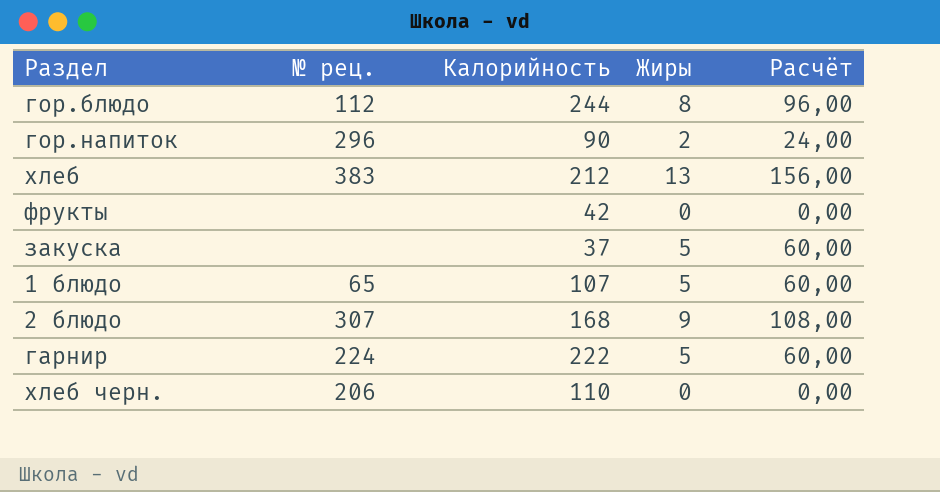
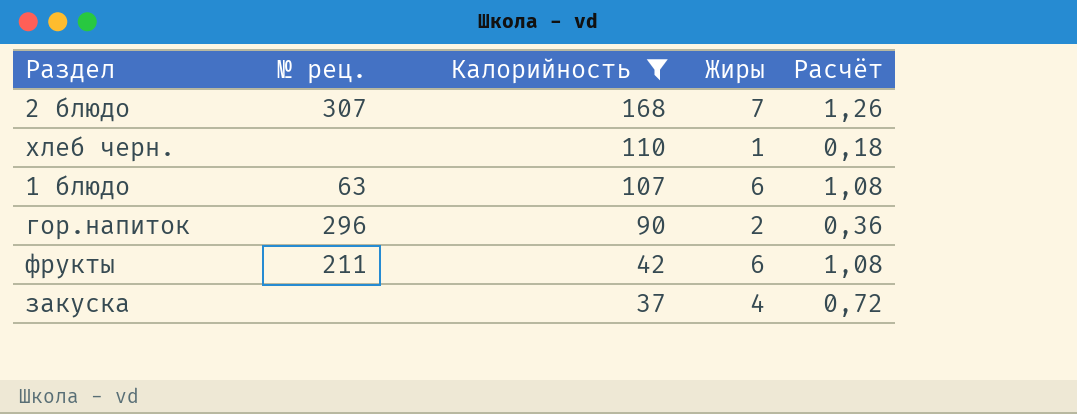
filter: none -> Калорийность <= 168
row order: none -> Калорийность descending
column Расчёт | formula: [Жиры] * 12 -> [Жиры] * 0,18
2 блюдо | Жиры: 9 -> 7
хлеб черн. | № рец.: 206 -> none
хлеб черн. | Жиры: 0 -> 1
1 блюдо | № рец.: 65 -> 63
1 блюдо | Жиры: 5 -> 6
фрукты | № рец.: none -> 211
фрукты | Жиры: 0 -> 6
закуска | Жиры: 5 -> 4

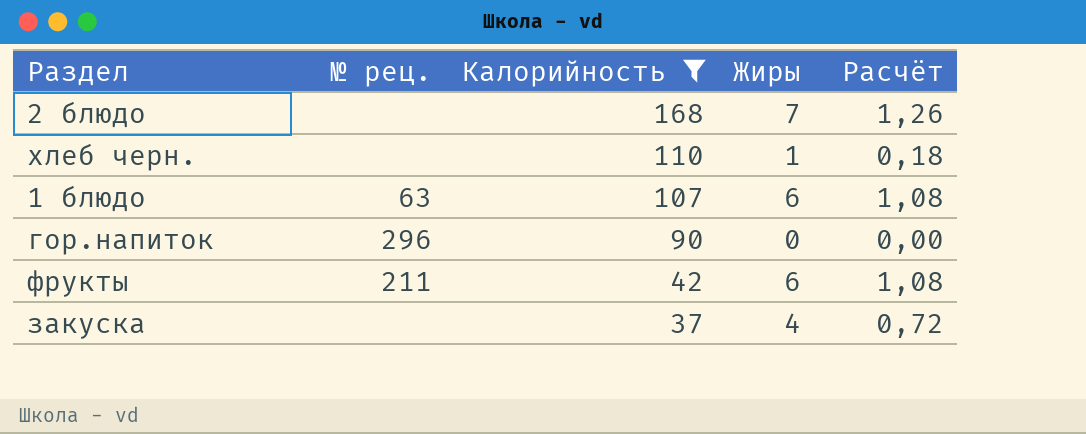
2 блюдо | № рец.: 307 -> none
гор.напиток | Жиры: 2 -> 0
гор.напиток | Расчёт: 0,36 -> 0,00

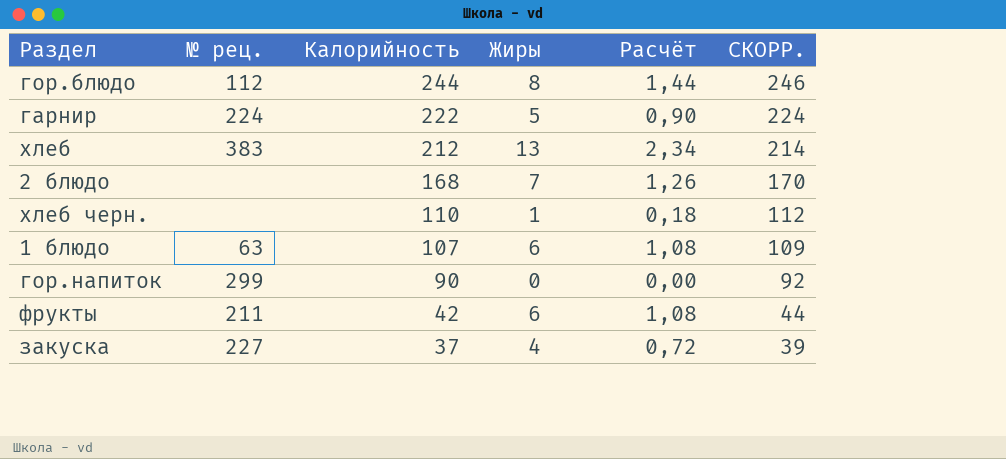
filter: Калорийность <= 168 -> none
column СКОРР. | formula: none -> [Калорийность] + 2
гор.напиток | № рец.: 296 -> 299
закуска | № рец.: none -> 227

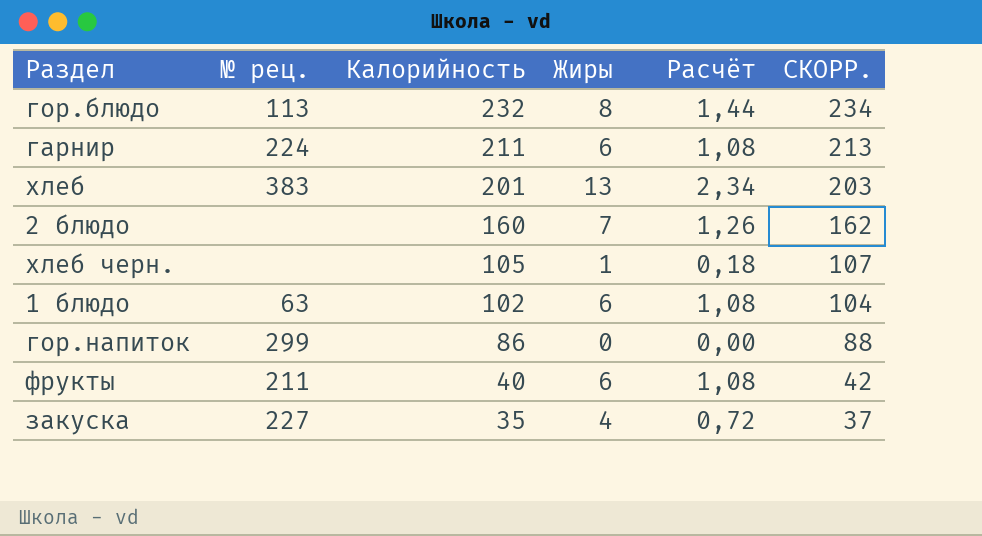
гор.блюдо | № рец.: 112 -> 113
гор.блюдо | Калорийность: 244 -> 232
гор.блюдо | СКОРР.: 246 -> 234
гарнир | Калорийность: 222 -> 211
гарнир | Жиры: 5 -> 6
гарнир | Расчёт: 0,90 -> 1,08
гарнир | СКОРР.: 224 -> 213
хлеб | Калорийность: 212 -> 201
хлеб | СКОРР.: 214 -> 203
2 блюдо | Калорийность: 168 -> 160
2 блюдо | СКОРР.: 170 -> 162
хлеб черн. | Калорийность: 110 -> 105
хлеб черн. | СКОРР.: 112 -> 107
1 блюдо | Калорийность: 107 -> 102
1 блюдо | СКОРР.: 109 -> 104
гор.напиток | Калорийность: 90 -> 86
гор.напиток | СКОРР.: 92 -> 88
фрукты | Калорийность: 42 -> 40
фрукты | СКОРР.: 44 -> 42
закуска | Калорийность: 37 -> 35
закуска | СКОРР.: 39 -> 37

